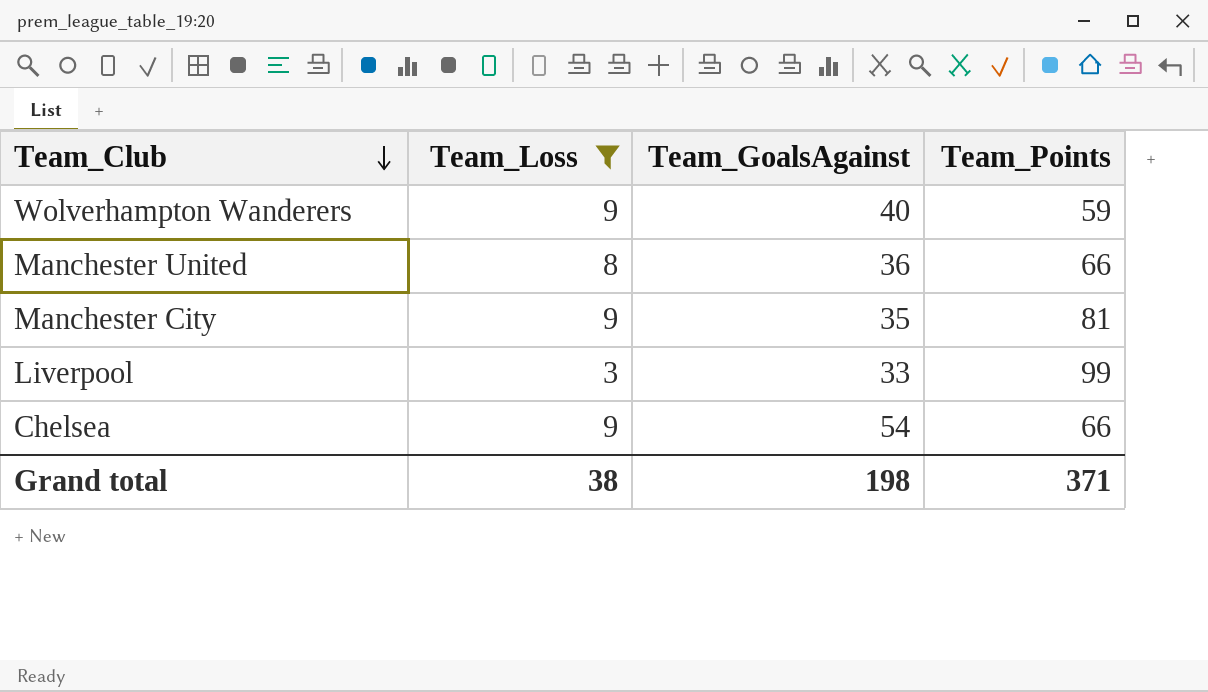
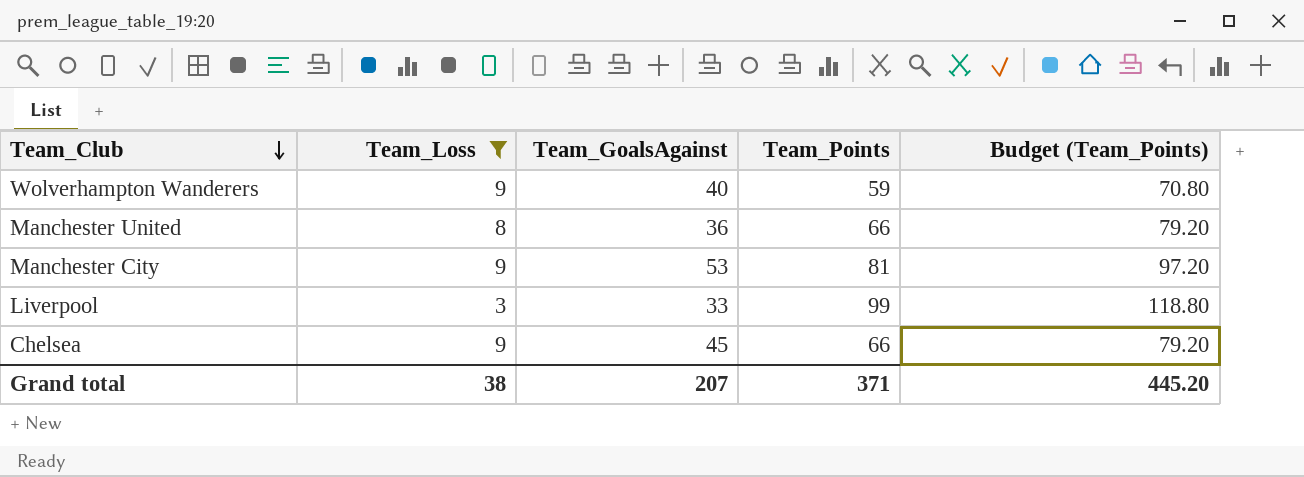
column Budget (Team_Points) | formula: none -> [Team_Points] * 1.2
Manchester City | Team_GoalsAgainst: 35 -> 53
Chelsea | Team_GoalsAgainst: 54 -> 45
Grand total | Team_GoalsAgainst: 198 -> 207

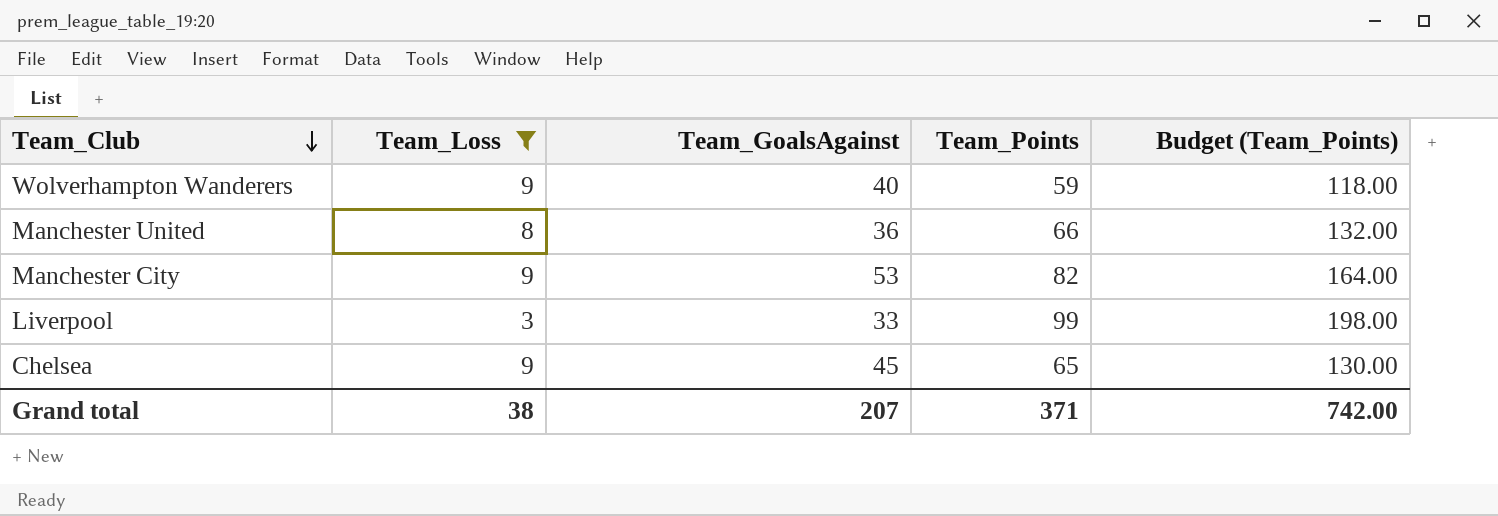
column Budget (Team_Points) | formula: [Team_Points] * 1.2 -> [Team_Points] * 2
Manchester City | Team_Points: 81 -> 82
Chelsea | Team_Points: 66 -> 65
Grand total | Budget (Team_Points): 445.20 -> 742.00

